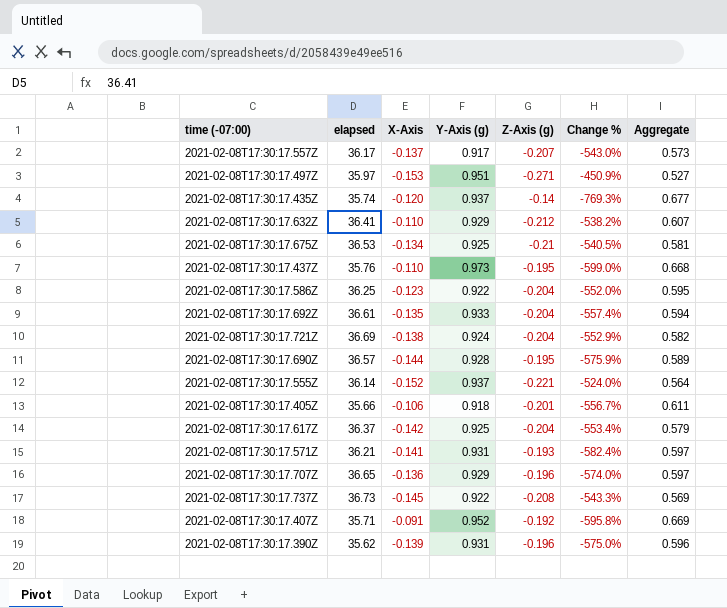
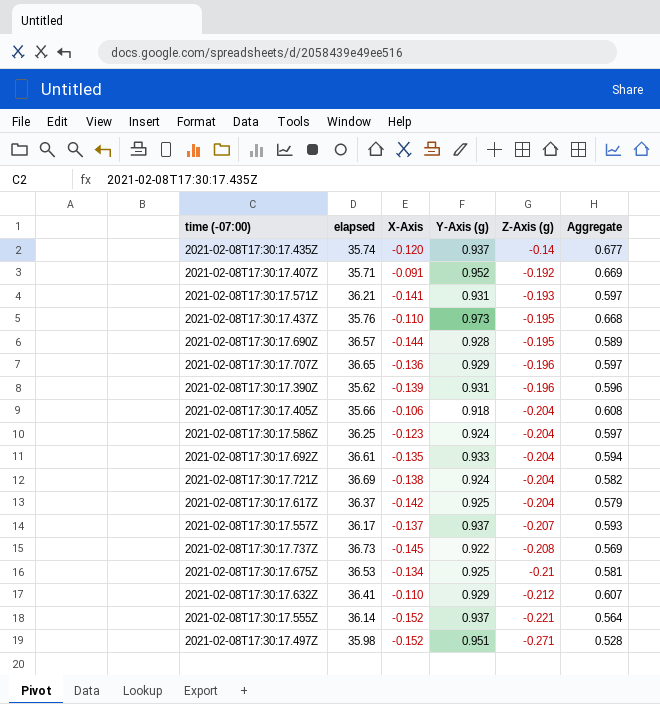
row order: none -> Z-Axis (g) descending
column Change % | formula: ([Y-Axis (g)] - [Z-Axis (g)]) / [Z-Axis (g)] -> none
2021-02-08T17:30:17.405Z | Z-Axis (g): -0.201 -> -0.204
2021-02-08T17:30:17.405Z | Aggregate: 0.611 -> 0.608
2021-02-08T17:30:17.586Z | Y-Axis (g): 0.922 -> 0.924
2021-02-08T17:30:17.586Z | Aggregate: 0.595 -> 0.597
2021-02-08T17:30:17.557Z | Y-Axis (g): 0.917 -> 0.937
2021-02-08T17:30:17.557Z | Aggregate: 0.573 -> 0.593
2021-02-08T17:30:17.497Z | elapsed: 35.97 -> 35.98
2021-02-08T17:30:17.497Z | X-Axis: -0.153 -> -0.152
2021-02-08T17:30:17.497Z | Aggregate: 0.527 -> 0.528

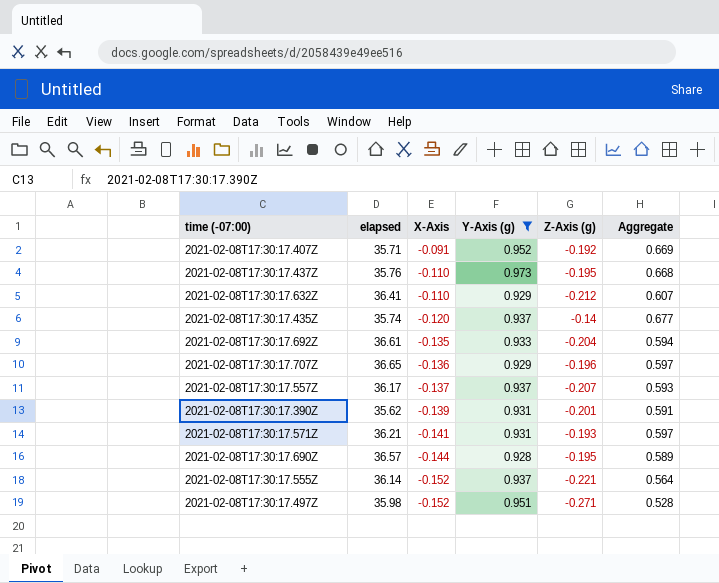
filter: none -> Y-Axis (g) >= 0.928
row order: Z-Axis (g) descending -> X-Axis descending
2021-02-08T17:30:17.390Z | Z-Axis (g): -0.196 -> -0.201
2021-02-08T17:30:17.390Z | Aggregate: 0.596 -> 0.591

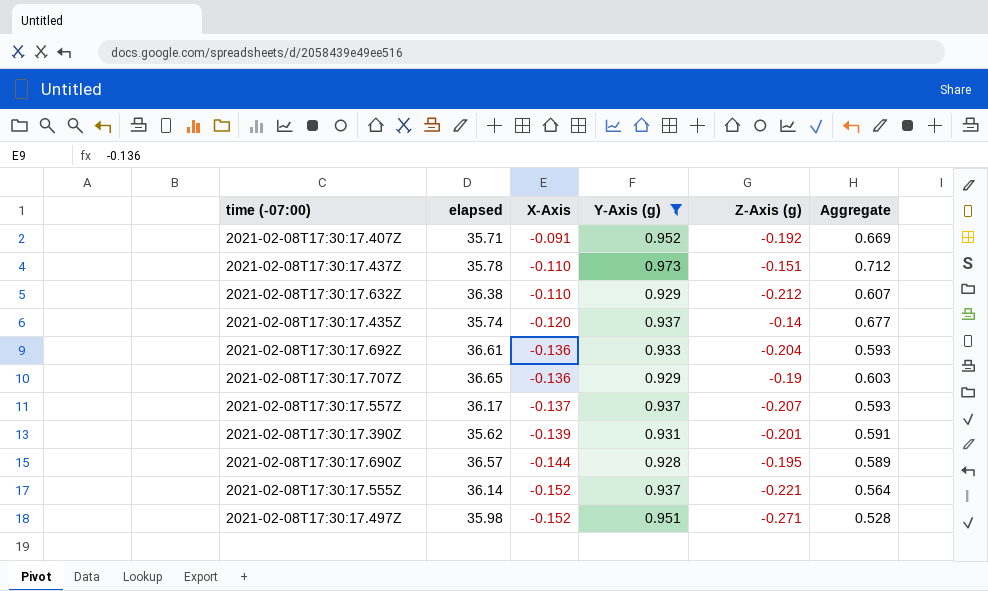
row 2021-02-08T17:30:17.571Z: 36.21 | -0.141 | 0.931 | -0.193 | 0.597 -> none
2021-02-08T17:30:17.437Z | elapsed: 35.76 -> 35.78
2021-02-08T17:30:17.437Z | Z-Axis (g): -0.195 -> -0.151
2021-02-08T17:30:17.437Z | Aggregate: 0.668 -> 0.712
2021-02-08T17:30:17.632Z | elapsed: 36.41 -> 36.38
2021-02-08T17:30:17.692Z | X-Axis: -0.135 -> -0.136
2021-02-08T17:30:17.692Z | Aggregate: 0.594 -> 0.593
2021-02-08T17:30:17.707Z | Z-Axis (g): -0.196 -> -0.19
2021-02-08T17:30:17.707Z | Aggregate: 0.597 -> 0.603

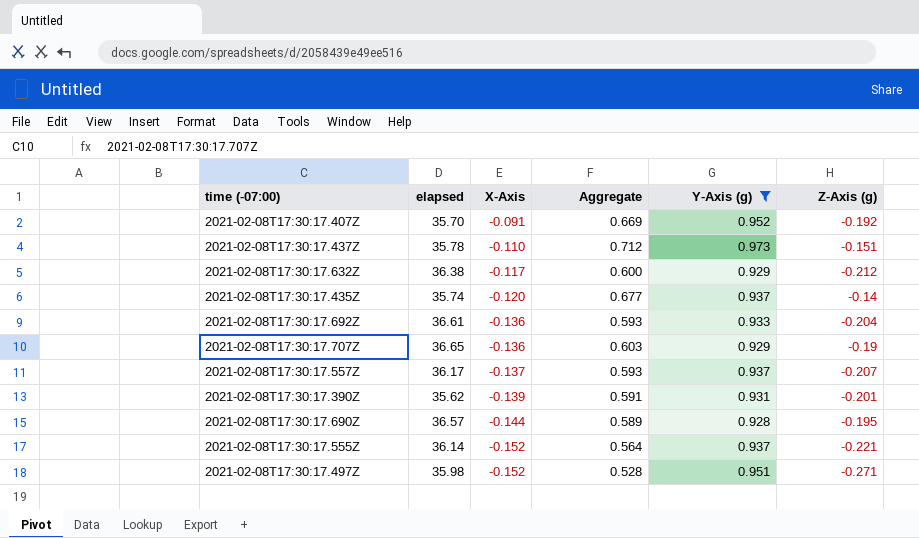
column Aggregate | position: 6 -> 4
2021-02-08T17:30:17.407Z | elapsed: 35.71 -> 35.70
2021-02-08T17:30:17.632Z | X-Axis: -0.110 -> -0.117
2021-02-08T17:30:17.632Z | Aggregate: 0.607 -> 0.600

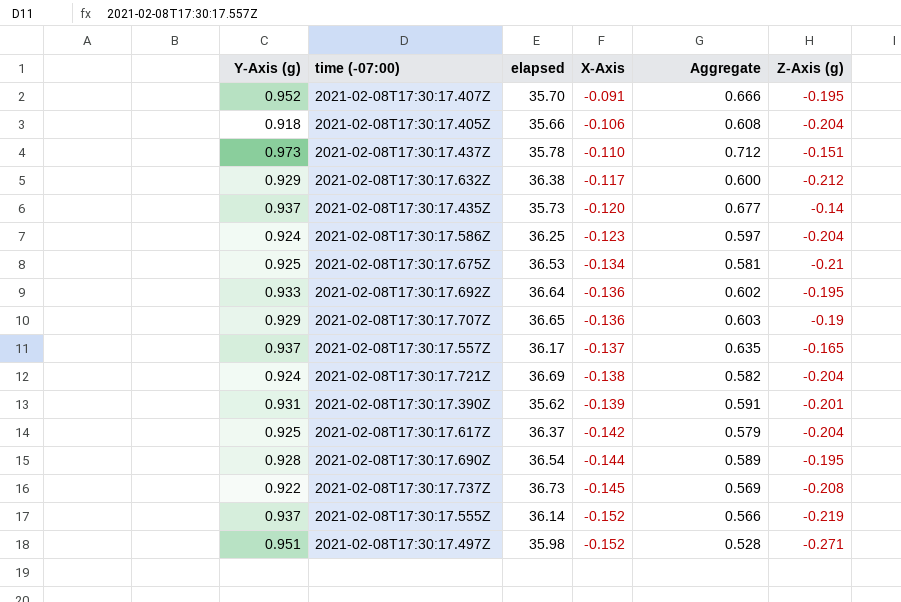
filter: Y-Axis (g) >= 0.928 -> none
column Y-Axis (g) | position: 5 -> 1
2021-02-08T17:30:17.407Z | Aggregate: 0.669 -> 0.666
2021-02-08T17:30:17.407Z | Z-Axis (g): -0.192 -> -0.195
2021-02-08T17:30:17.435Z | elapsed: 35.74 -> 35.73
2021-02-08T17:30:17.692Z | elapsed: 36.61 -> 36.64
2021-02-08T17:30:17.692Z | Aggregate: 0.593 -> 0.602
2021-02-08T17:30:17.692Z | Z-Axis (g): -0.204 -> -0.195
2021-02-08T17:30:17.557Z | Aggregate: 0.593 -> 0.635
2021-02-08T17:30:17.557Z | Z-Axis (g): -0.207 -> -0.165
2021-02-08T17:30:17.690Z | elapsed: 36.57 -> 36.54
2021-02-08T17:30:17.555Z | Aggregate: 0.564 -> 0.566
2021-02-08T17:30:17.555Z | Z-Axis (g): -0.221 -> -0.219

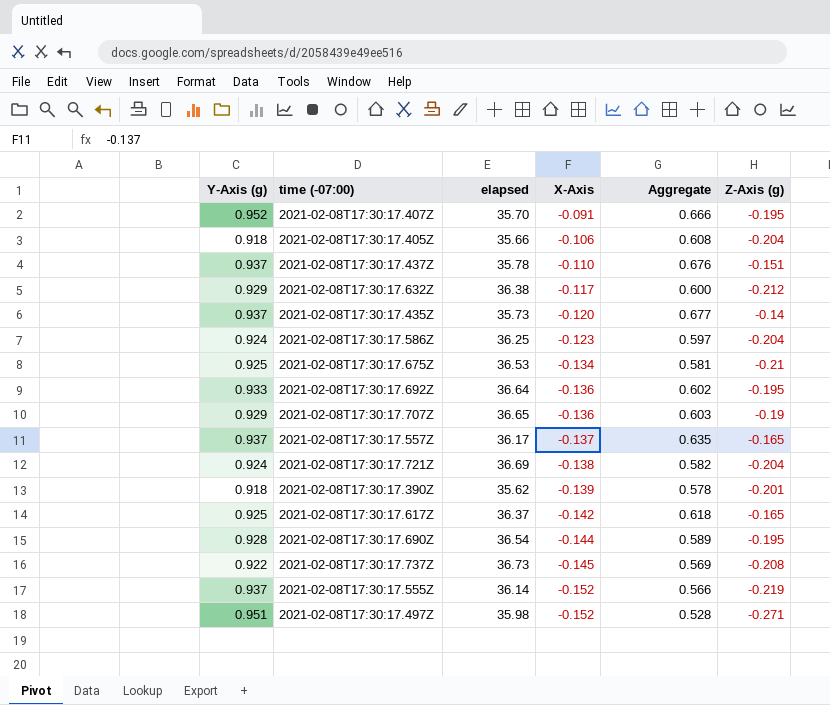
2021-02-08T17:30:17.437Z | Y-Axis (g): 0.973 -> 0.937
2021-02-08T17:30:17.437Z | Aggregate: 0.712 -> 0.676
2021-02-08T17:30:17.390Z | Y-Axis (g): 0.931 -> 0.918
2021-02-08T17:30:17.390Z | Aggregate: 0.591 -> 0.578
2021-02-08T17:30:17.617Z | Aggregate: 0.579 -> 0.618
2021-02-08T17:30:17.617Z | Z-Axis (g): -0.204 -> -0.165

